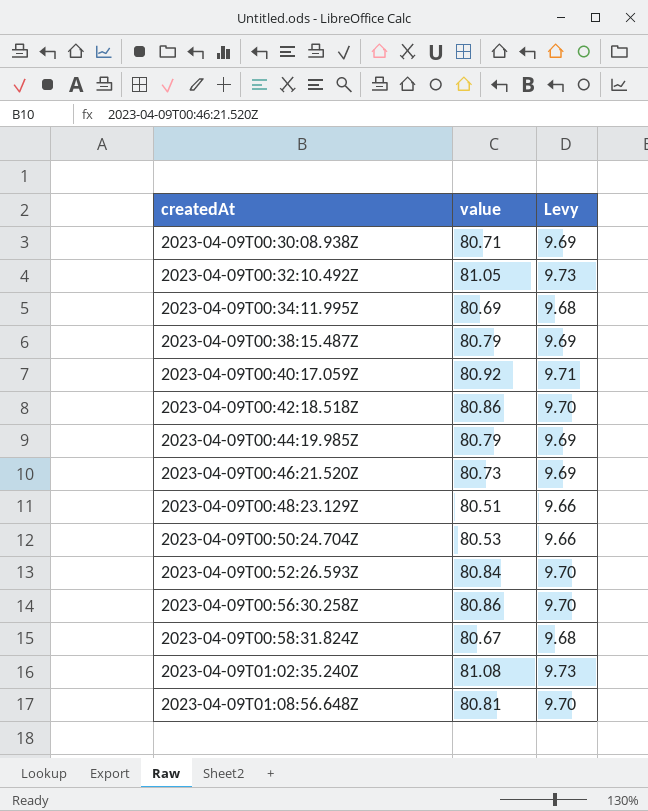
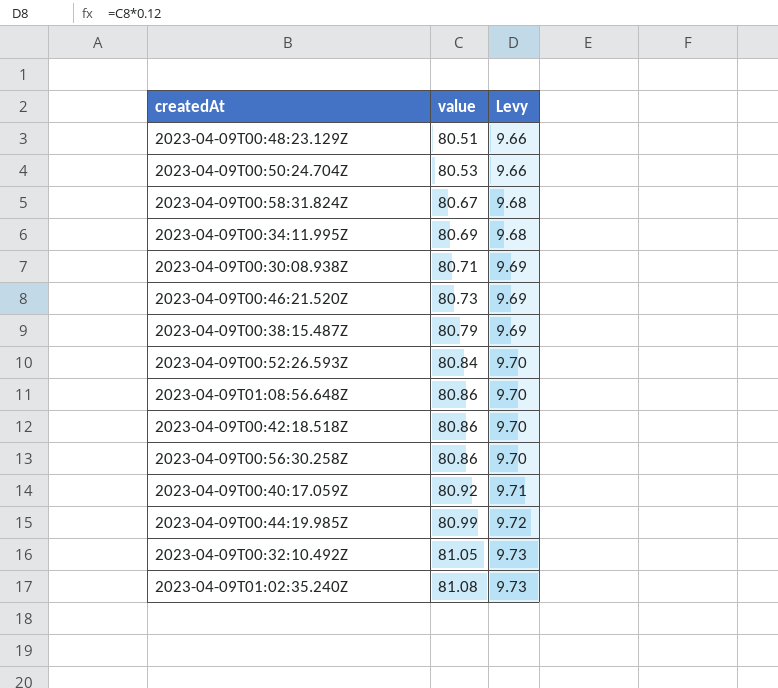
row order: createdAt ascending -> value ascending
2023-04-09T01:08:56.648Z | value: 80.81 -> 80.86
2023-04-09T00:44:19.985Z | value: 80.79 -> 80.99
2023-04-09T00:44:19.985Z | Levy: 9.69 -> 9.72

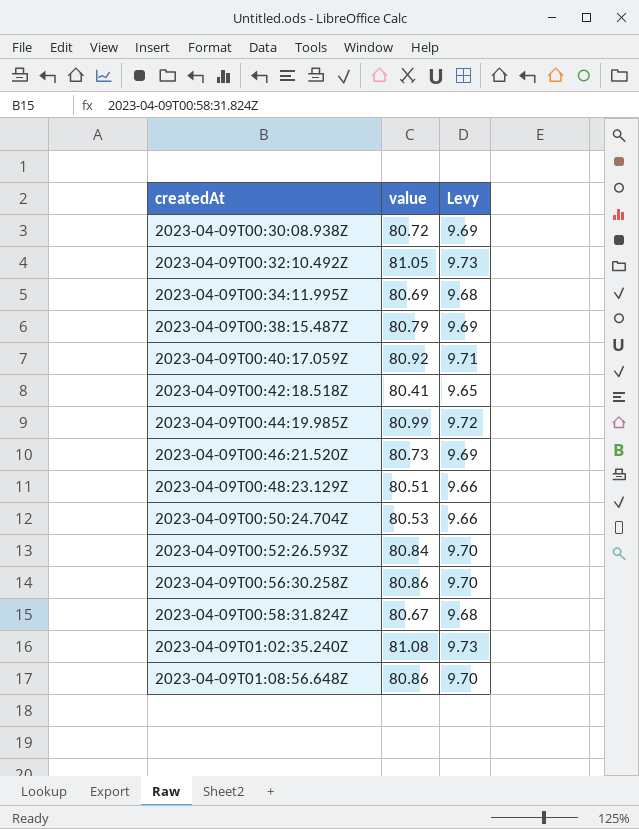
row order: value ascending -> createdAt ascending
2023-04-09T00:30:08.938Z | value: 80.71 -> 80.72
2023-04-09T00:42:18.518Z | value: 80.86 -> 80.41
2023-04-09T00:42:18.518Z | Levy: 9.70 -> 9.65

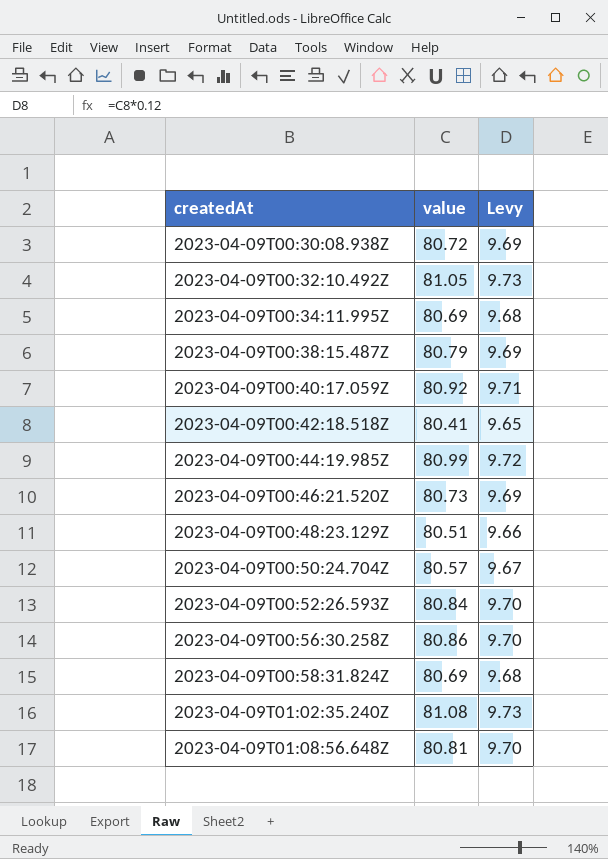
2023-04-09T00:50:24.704Z | value: 80.53 -> 80.57
2023-04-09T00:50:24.704Z | Levy: 9.66 -> 9.67
2023-04-09T00:58:31.824Z | value: 80.67 -> 80.69
2023-04-09T01:08:56.648Z | value: 80.86 -> 80.81

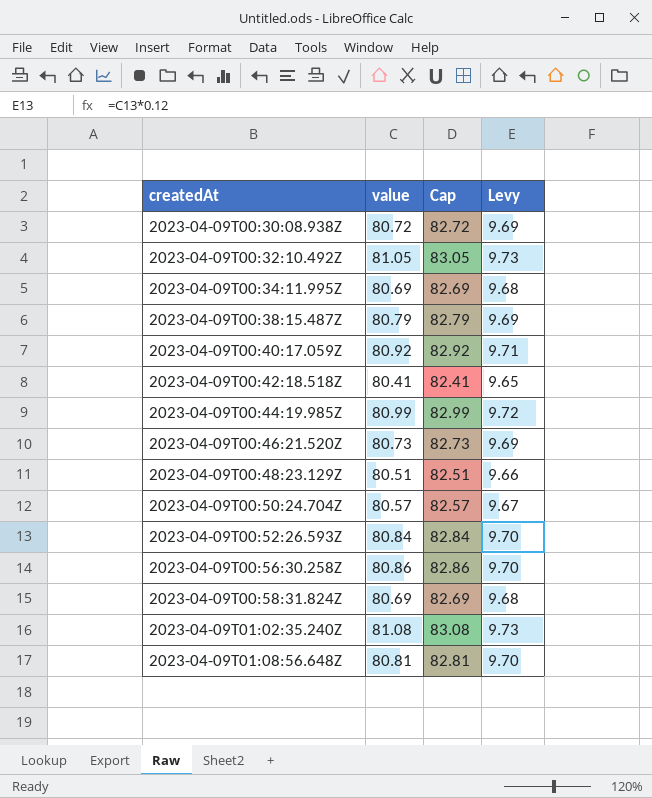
column Cap | formula: none -> [value] + 2

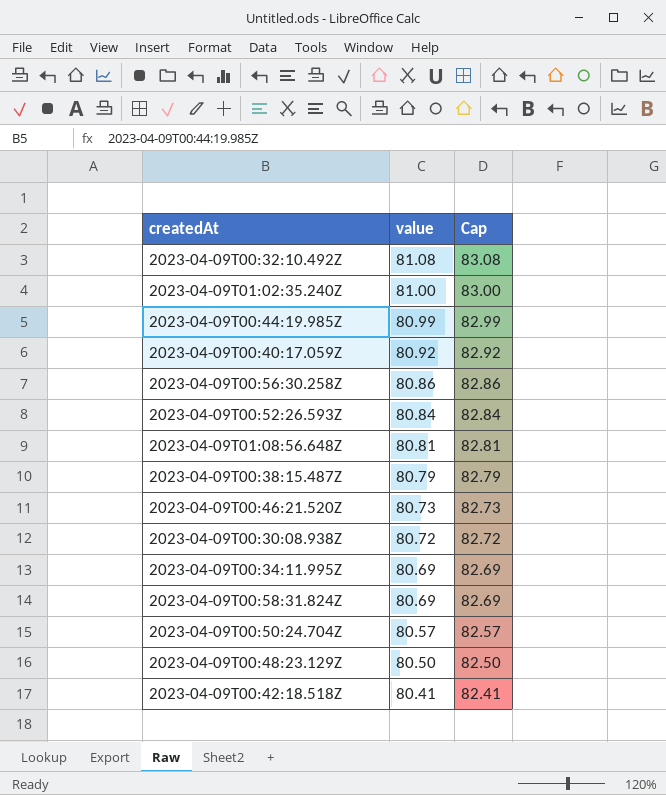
row order: createdAt ascending -> value descending
column Levy | formula: [value] * 0.12 -> none
2023-04-09T00:32:10.492Z | value: 81.05 -> 81.08
2023-04-09T00:32:10.492Z | Cap: 83.05 -> 83.08
2023-04-09T01:02:35.240Z | value: 81.08 -> 81.00
2023-04-09T01:02:35.240Z | Cap: 83.08 -> 83.00
2023-04-09T00:48:23.129Z | value: 80.51 -> 80.50
2023-04-09T00:48:23.129Z | Cap: 82.51 -> 82.50

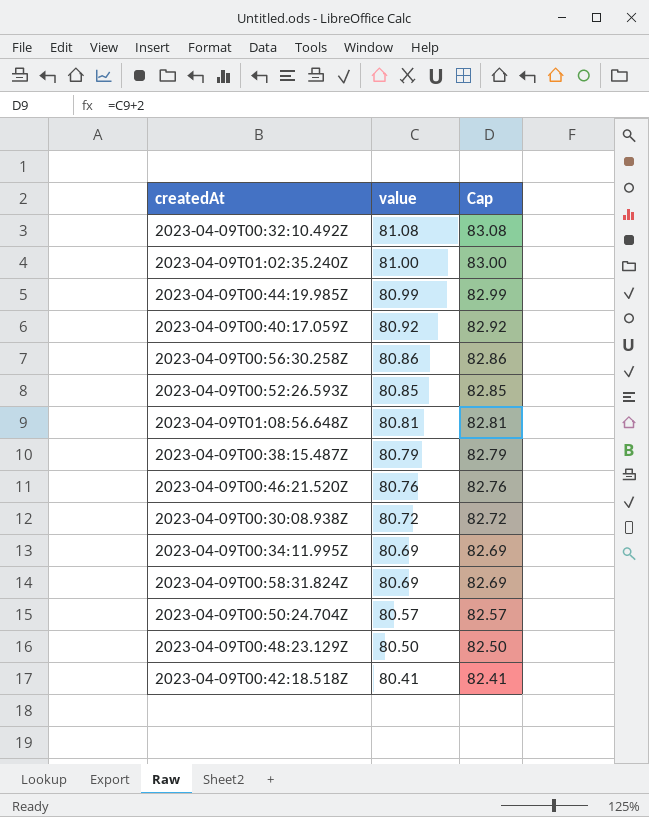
2023-04-09T00:52:26.593Z | value: 80.84 -> 80.85
2023-04-09T00:52:26.593Z | Cap: 82.84 -> 82.85
2023-04-09T00:46:21.520Z | value: 80.73 -> 80.76
2023-04-09T00:46:21.520Z | Cap: 82.73 -> 82.76

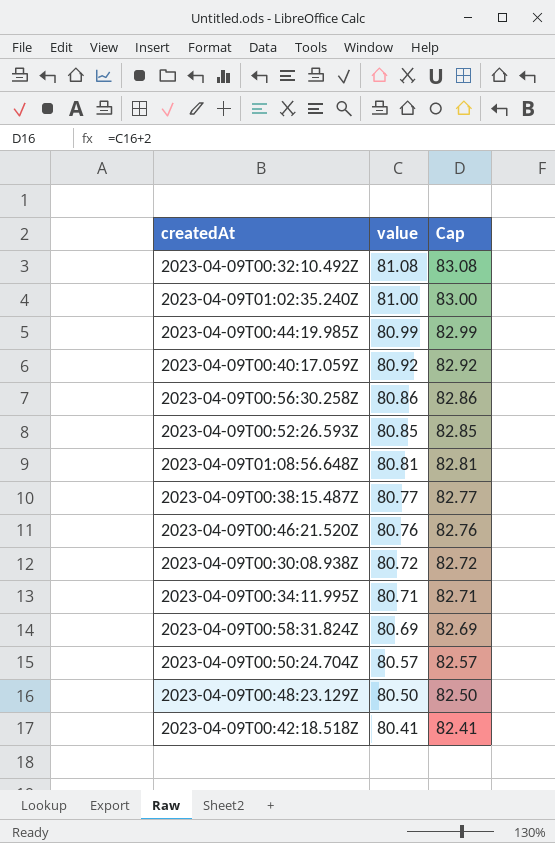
2023-04-09T00:38:15.487Z | value: 80.79 -> 80.77
2023-04-09T00:38:15.487Z | Cap: 82.79 -> 82.77
2023-04-09T00:34:11.995Z | value: 80.69 -> 80.71
2023-04-09T00:34:11.995Z | Cap: 82.69 -> 82.71

